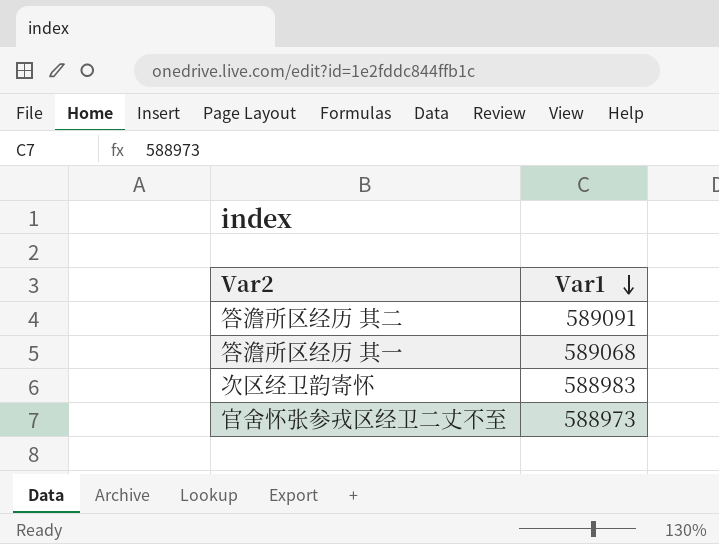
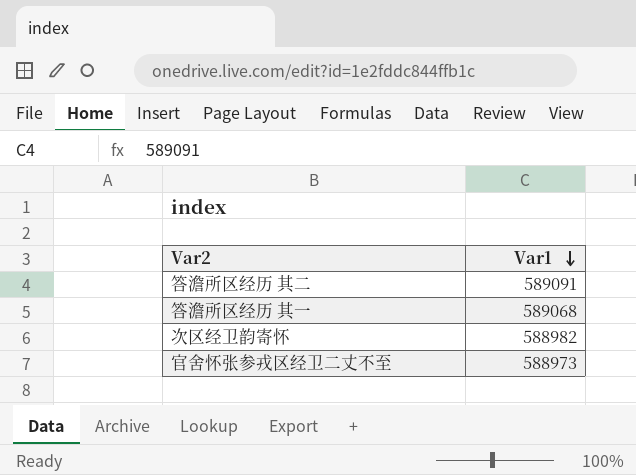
次区经卫韵寄怀 | Var1: 588983 -> 588982

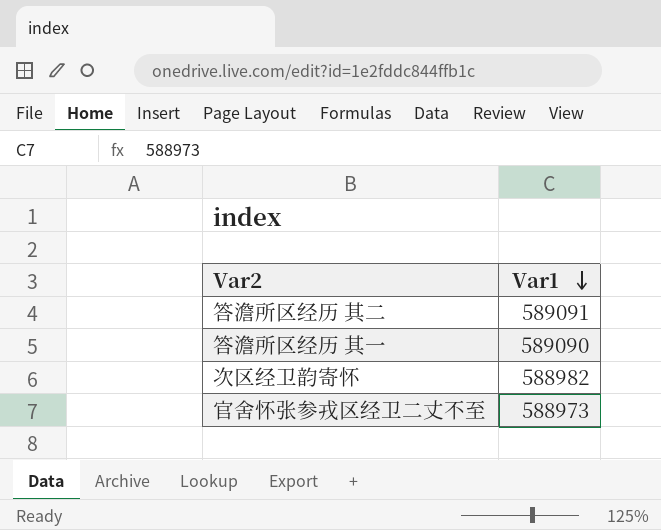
答澹所区经历 其一 | Var1: 589068 -> 589090

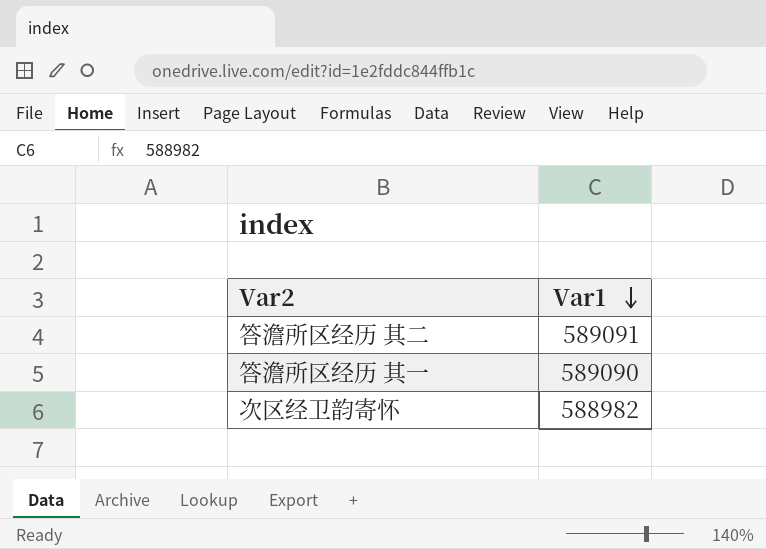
row 官舍怀张参戎区经卫二丈不至: 588973 -> none

